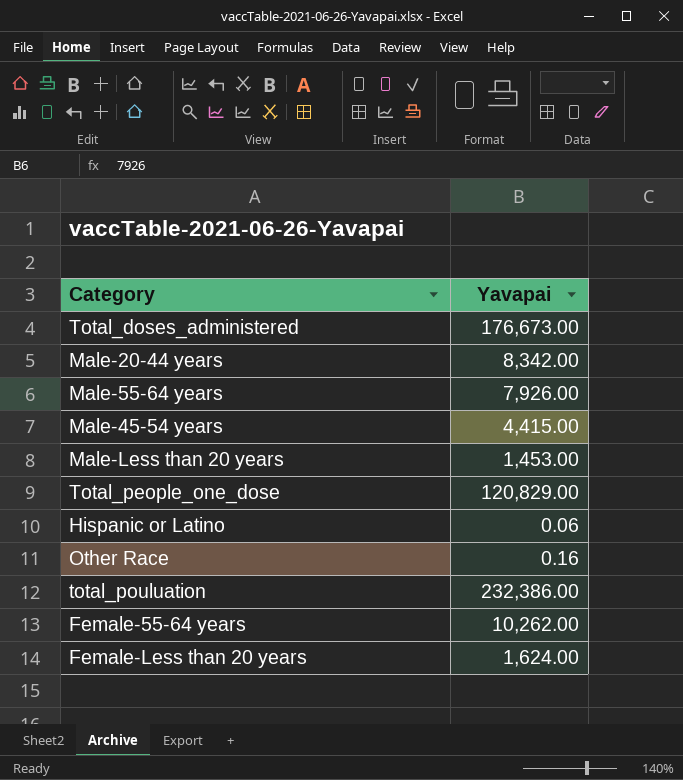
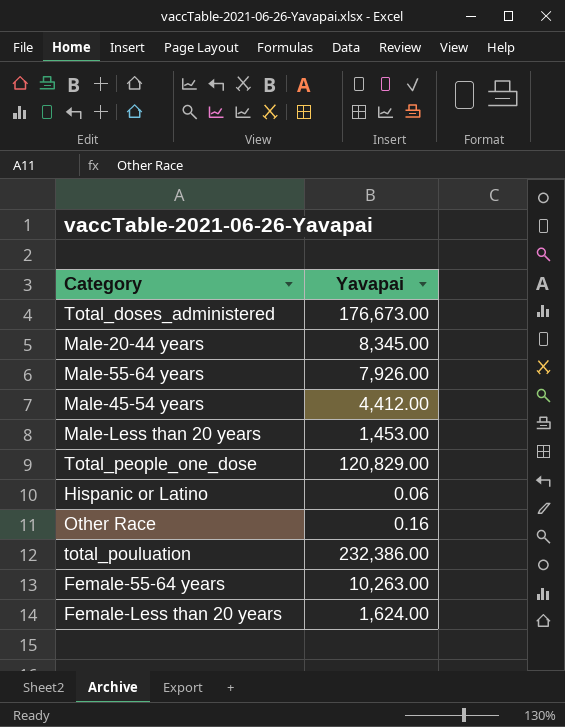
Male-20-44 years | Yavapai: 8,342.00 -> 8,345.00
Male-45-54 years | Yavapai: 4,415.00 -> 4,412.00
Female-55-64 years | Yavapai: 10,262.00 -> 10,263.00

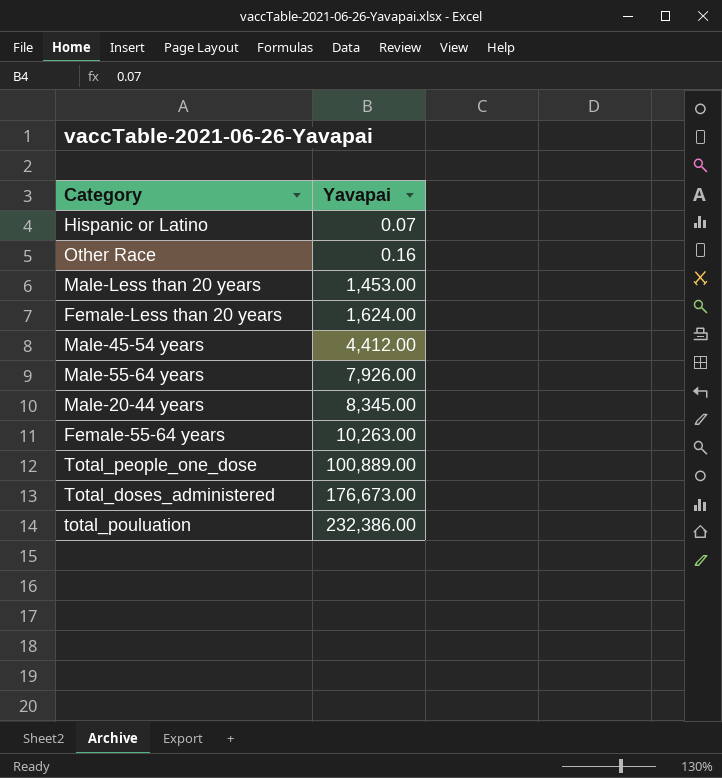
row order: none -> Yavapai ascending
Hispanic or Latino | Yavapai: 0.06 -> 0.07
Total_people_one_dose | Yavapai: 120,829.00 -> 100,889.00

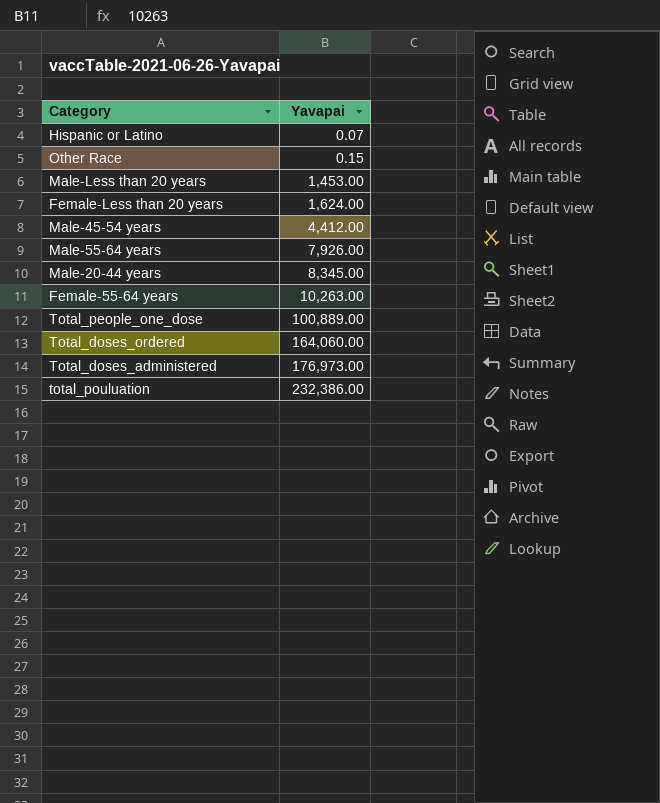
Other Race | Yavapai: 0.16 -> 0.15
row Total_doses_ordered: none -> 164,060.00
Total_doses_administered | Yavapai: 176,673.00 -> 176,973.00

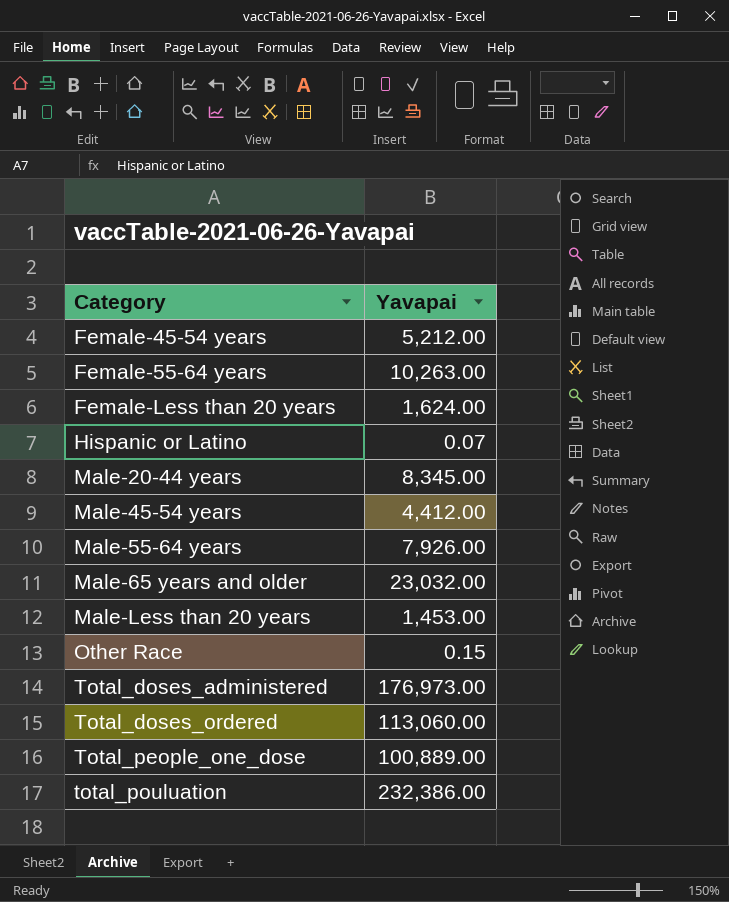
row order: Yavapai ascending -> Category ascending
row Female-45-54 years: none -> 5,212.00
row Male-65 years and older: none -> 23,032.00
Total_doses_ordered | Yavapai: 164,060.00 -> 113,060.00

